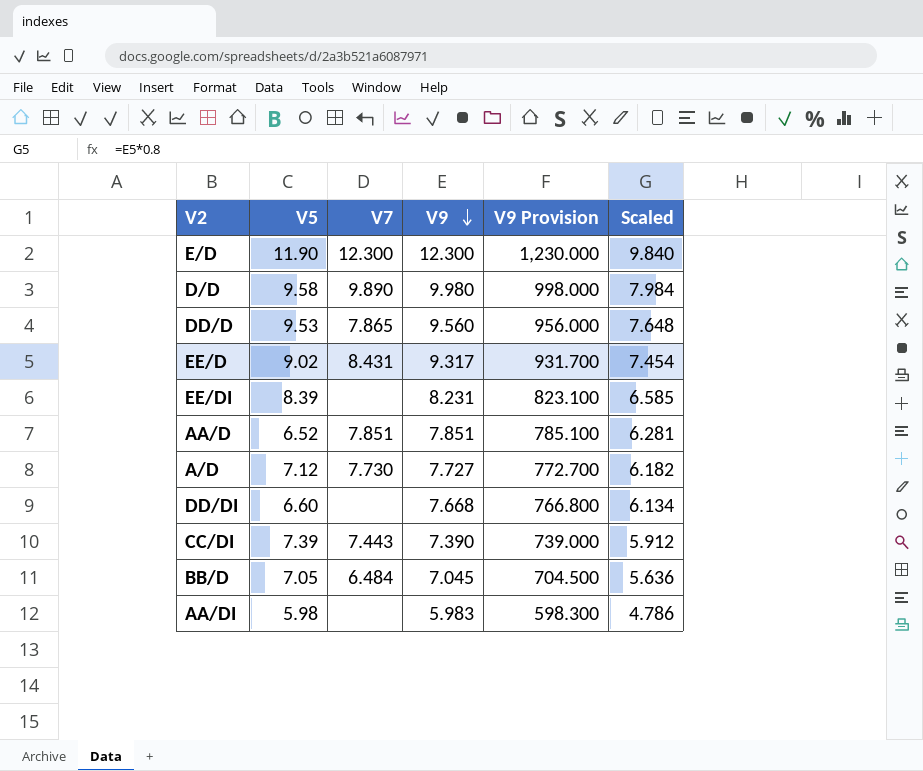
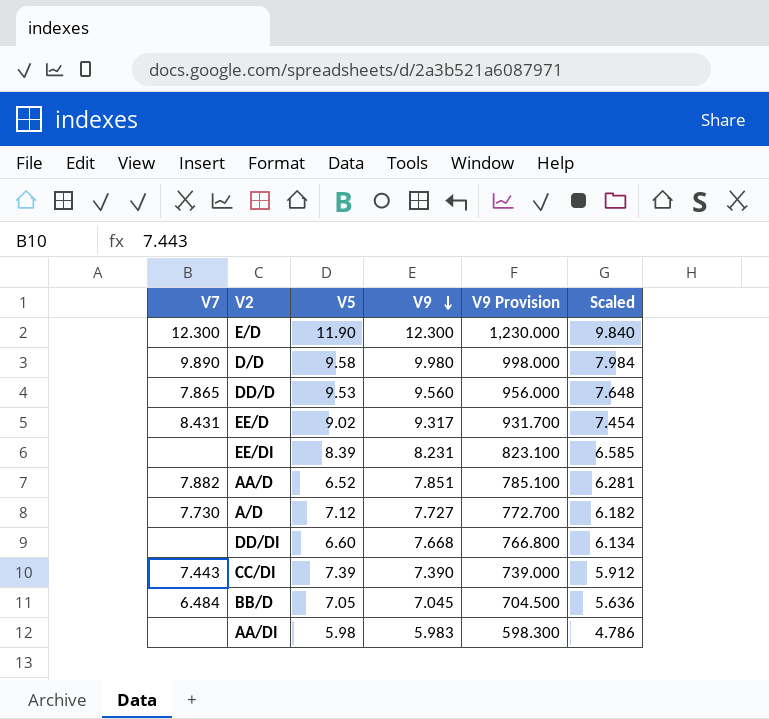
column V7 | position: 3 -> 1
AA/D | V7: 7.851 -> 7.882

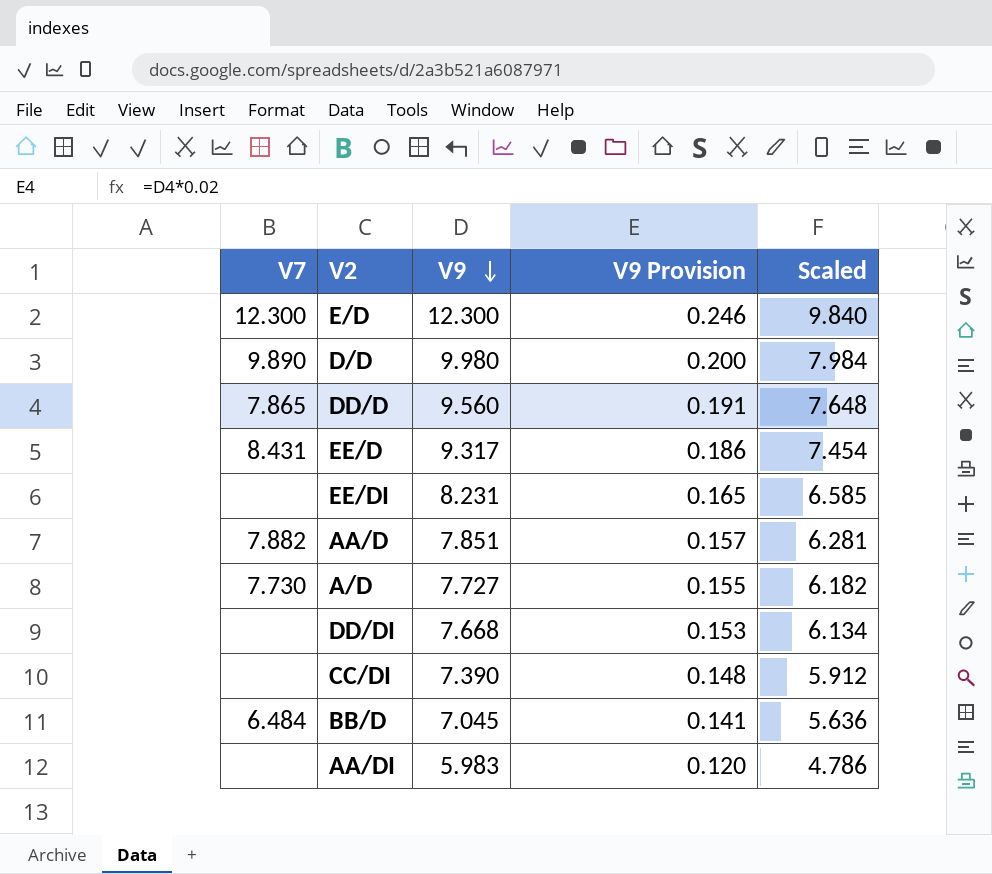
column V5 | position: 3 -> none
column V9 Provision | formula: [V9] * 100 -> [V9] * 0.02
CC/DI | V7: 7.443 -> none

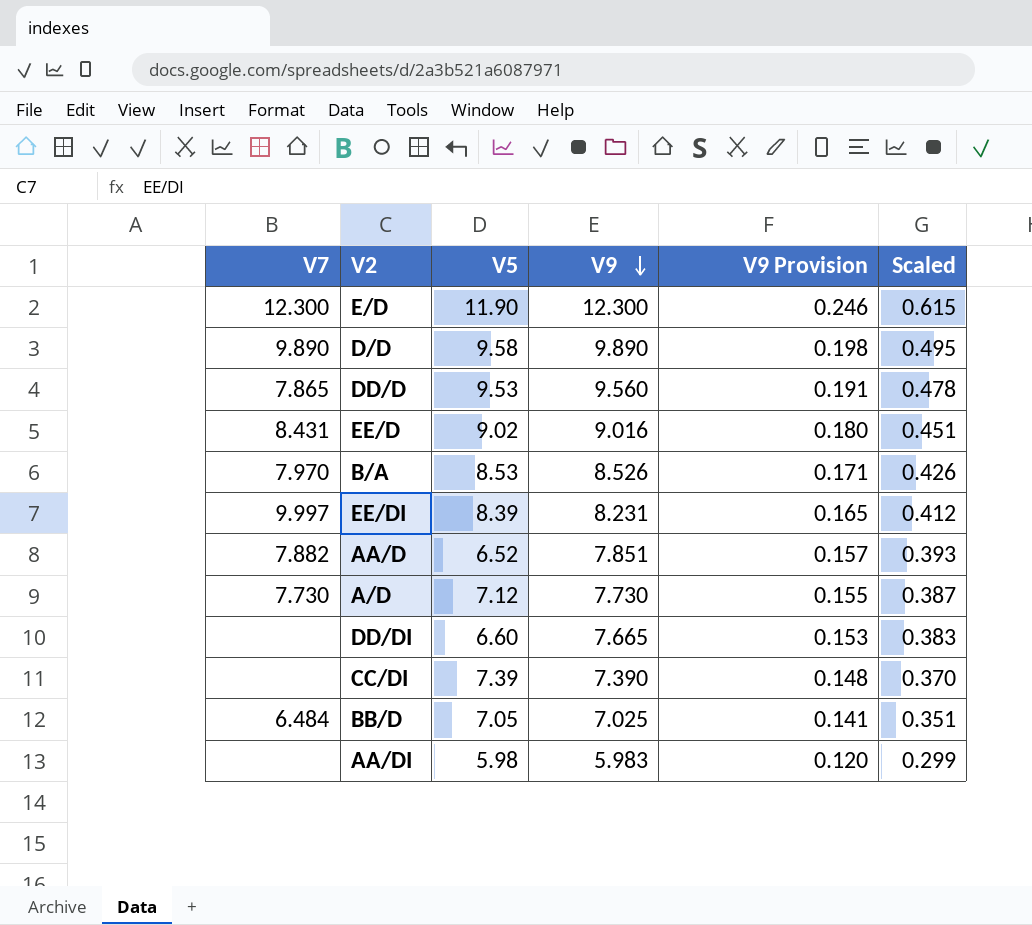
column V5 | position: none -> 3
column Scaled | formula: [V9] * 0.8 -> [V9] * 0.05
D/D | V9: 9.980 -> 9.890
D/D | V9 Provision: 0.200 -> 0.198
EE/D | V9: 9.317 -> 9.016
EE/D | V9 Provision: 0.186 -> 0.180
row B/A: none -> 7.970 | 8.53 | 8.526 | 0.171 | 0.426
EE/DI | V7: none -> 9.997
A/D | V9: 7.727 -> 7.730
DD/DI | V9: 7.668 -> 7.665
BB/D | V9: 7.045 -> 7.025

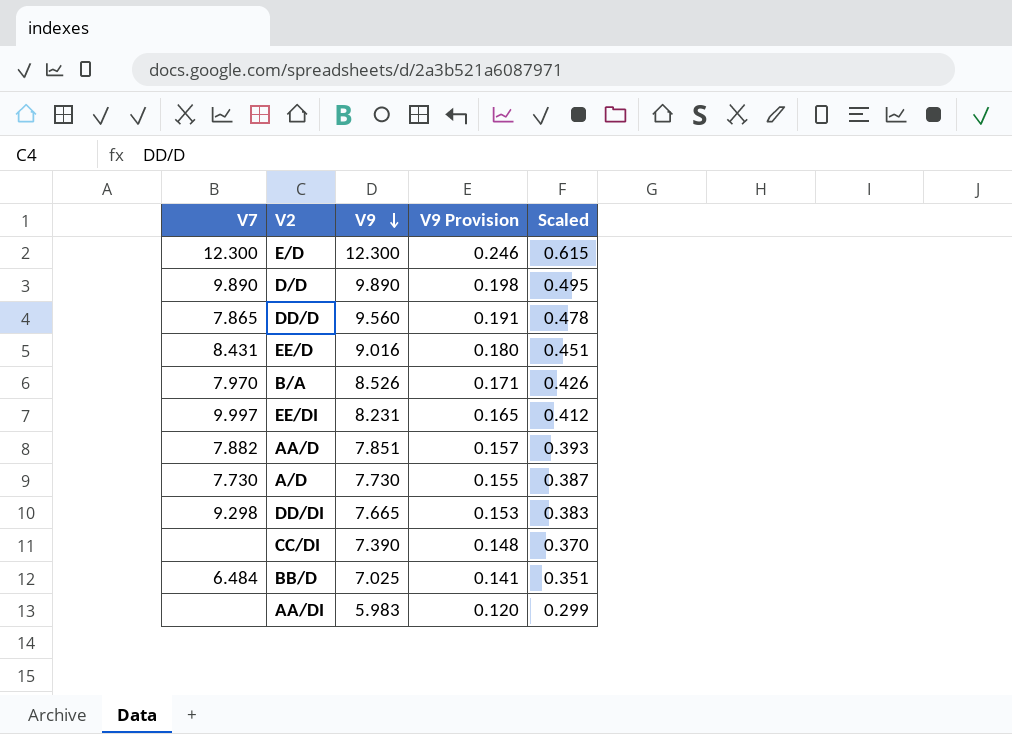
column V5 | position: 3 -> none
DD/DI | V7: none -> 9.298

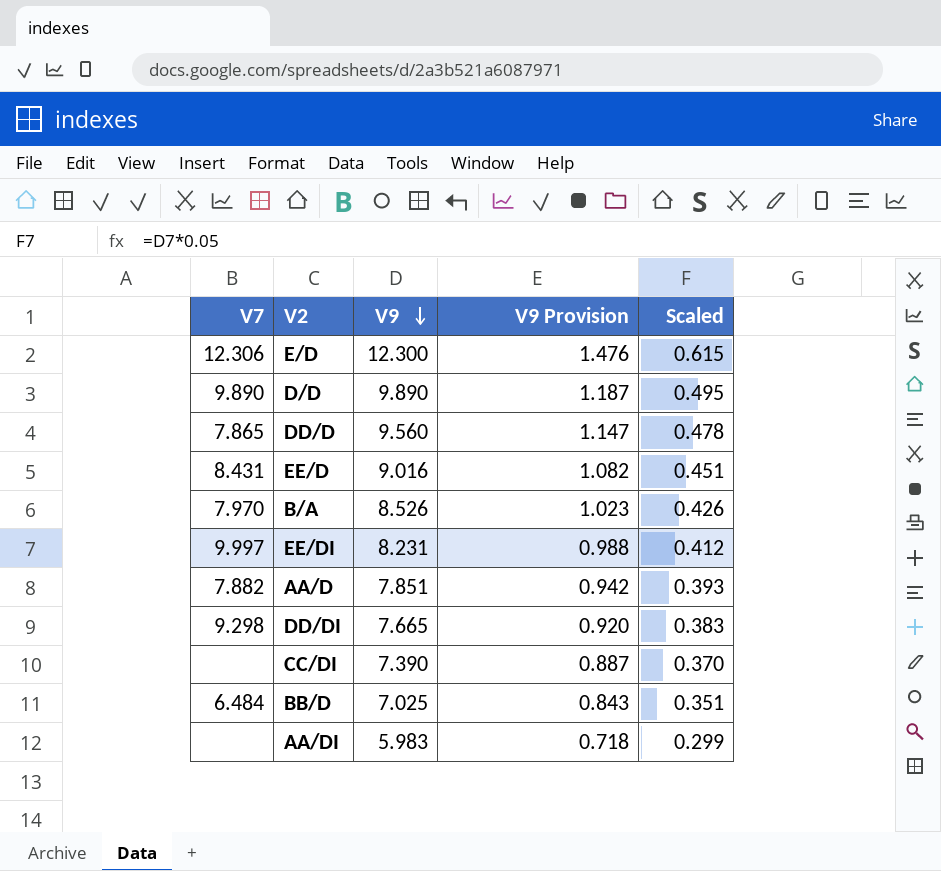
column V9 Provision | formula: [V9] * 0.02 -> [V9] * 0.12
row A/D: 7.730 | 7.730 | 0.155 | 0.387 -> none
E/D | V7: 12.300 -> 12.306

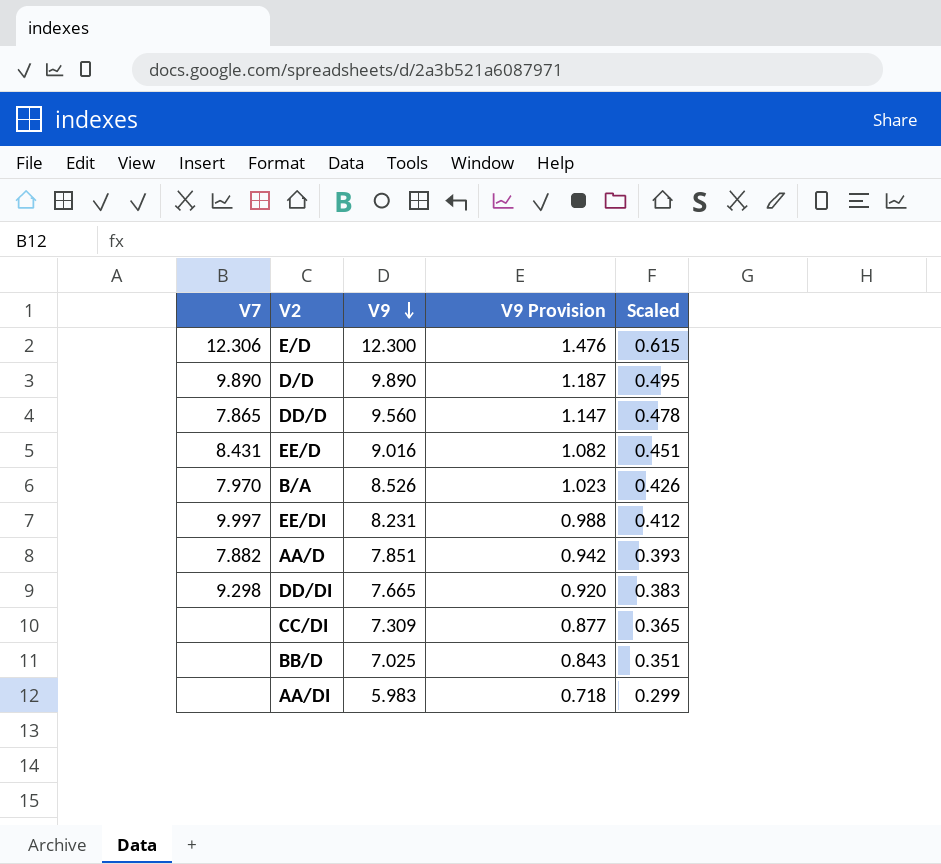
CC/DI | V9: 7.390 -> 7.309
CC/DI | V9 Provision: 0.887 -> 0.877
CC/DI | Scaled: 0.370 -> 0.365
BB/D | V7: 6.484 -> none

